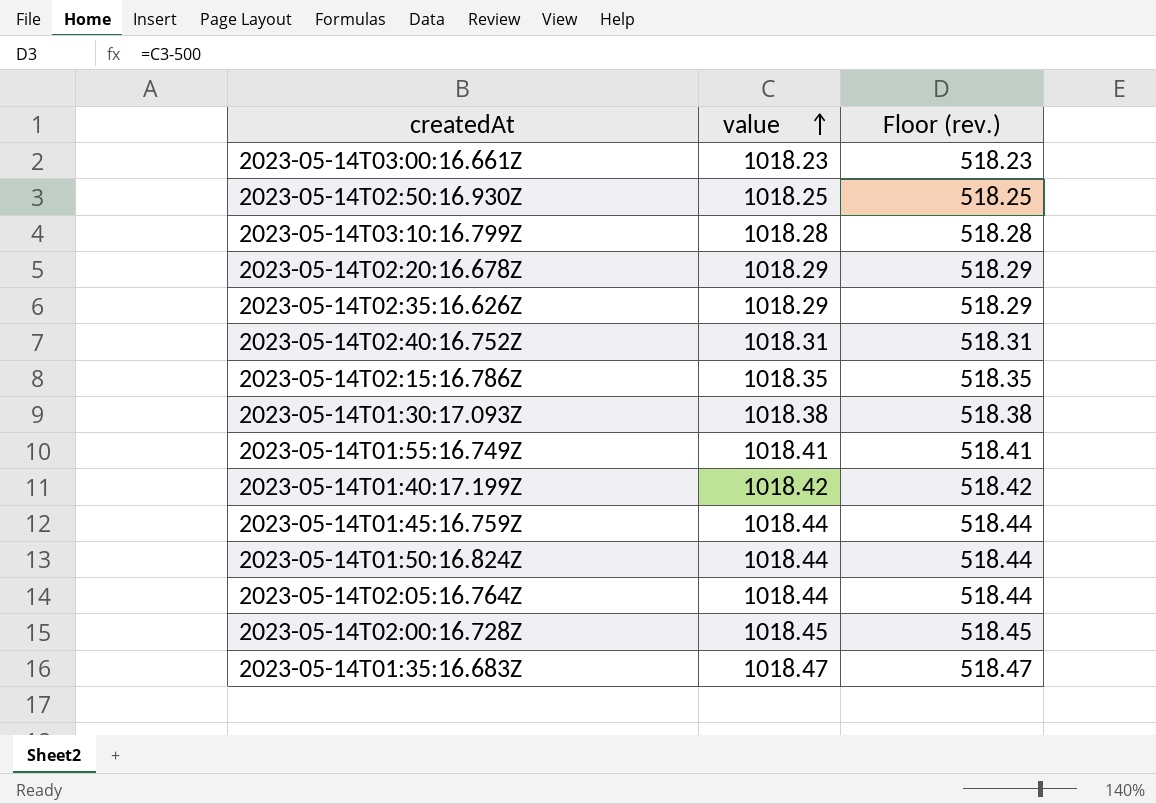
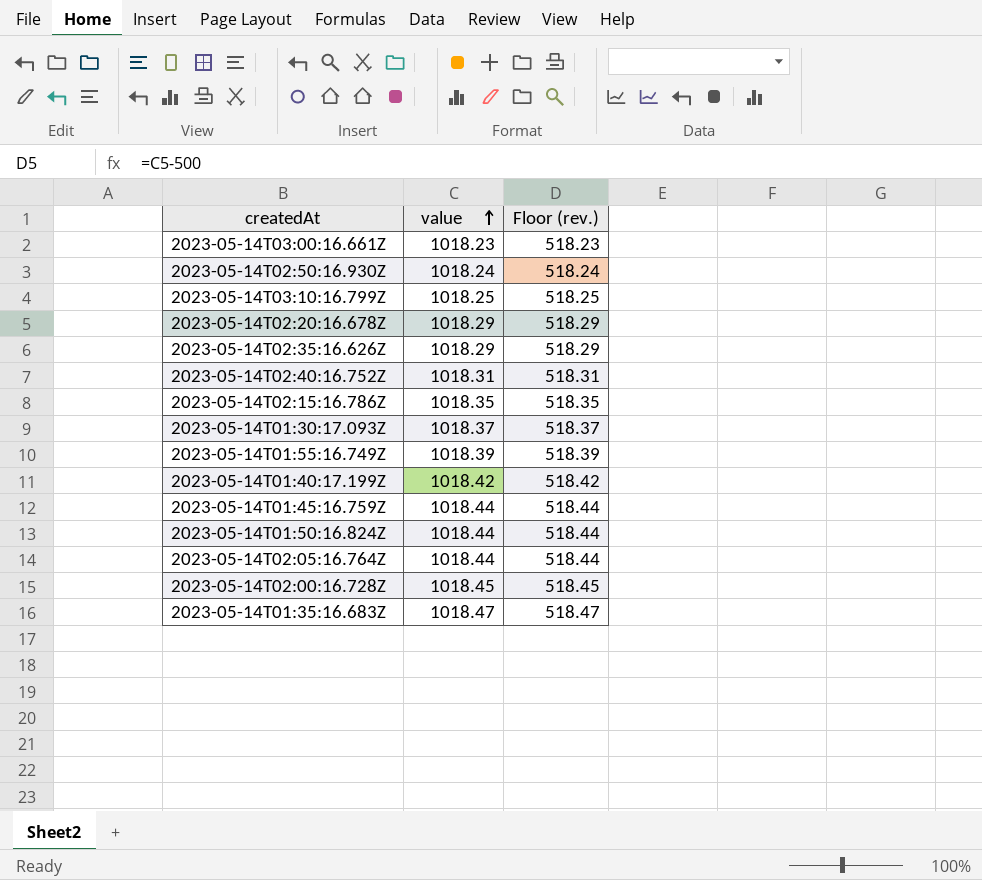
2023-05-14T02:50:16.930Z | value: 1018.25 -> 1018.24
2023-05-14T02:50:16.930Z | Floor (rev.): 518.25 -> 518.24
2023-05-14T03:10:16.799Z | value: 1018.28 -> 1018.25
2023-05-14T03:10:16.799Z | Floor (rev.): 518.28 -> 518.25
2023-05-14T01:30:17.093Z | value: 1018.38 -> 1018.37
2023-05-14T01:30:17.093Z | Floor (rev.): 518.38 -> 518.37
2023-05-14T01:55:16.749Z | value: 1018.41 -> 1018.39
2023-05-14T01:55:16.749Z | Floor (rev.): 518.41 -> 518.39

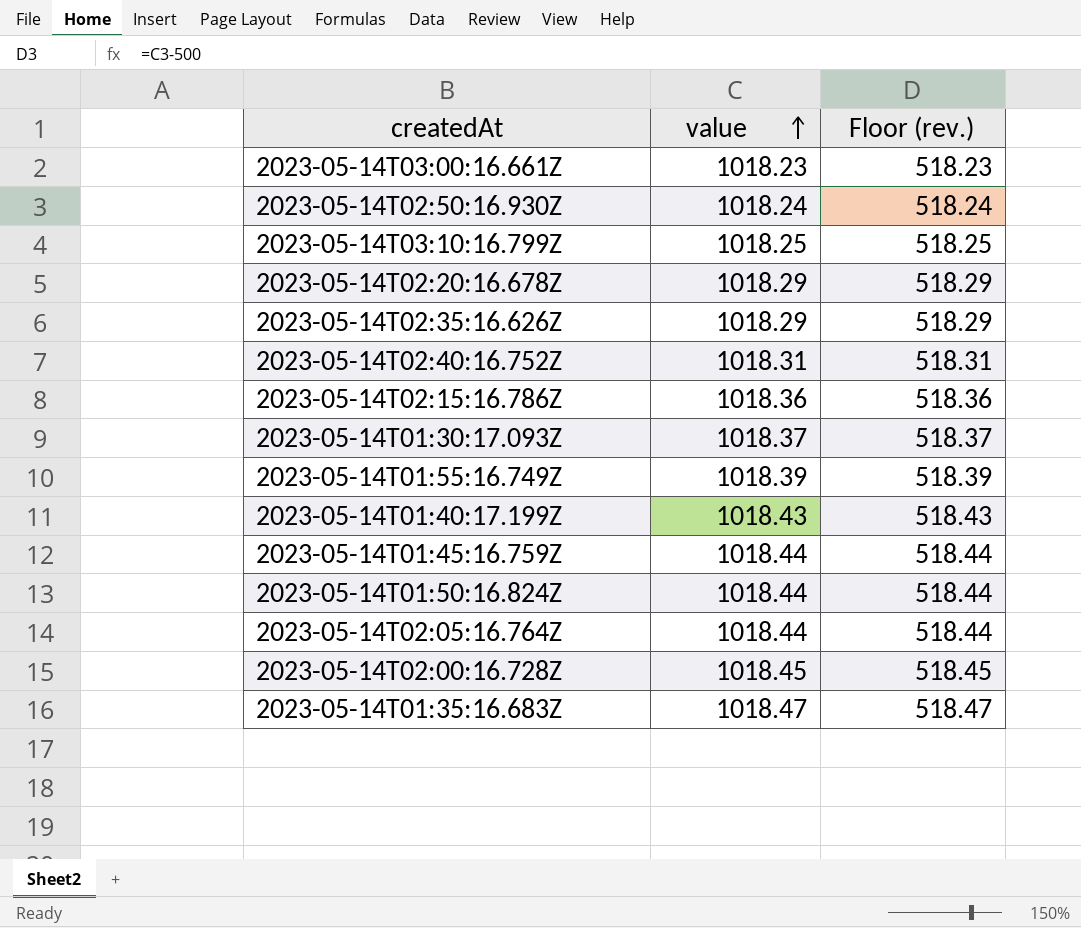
2023-05-14T02:15:16.786Z | value: 1018.35 -> 1018.36
2023-05-14T02:15:16.786Z | Floor (rev.): 518.35 -> 518.36
2023-05-14T01:40:17.199Z | value: 1018.42 -> 1018.43
2023-05-14T01:40:17.199Z | Floor (rev.): 518.42 -> 518.43

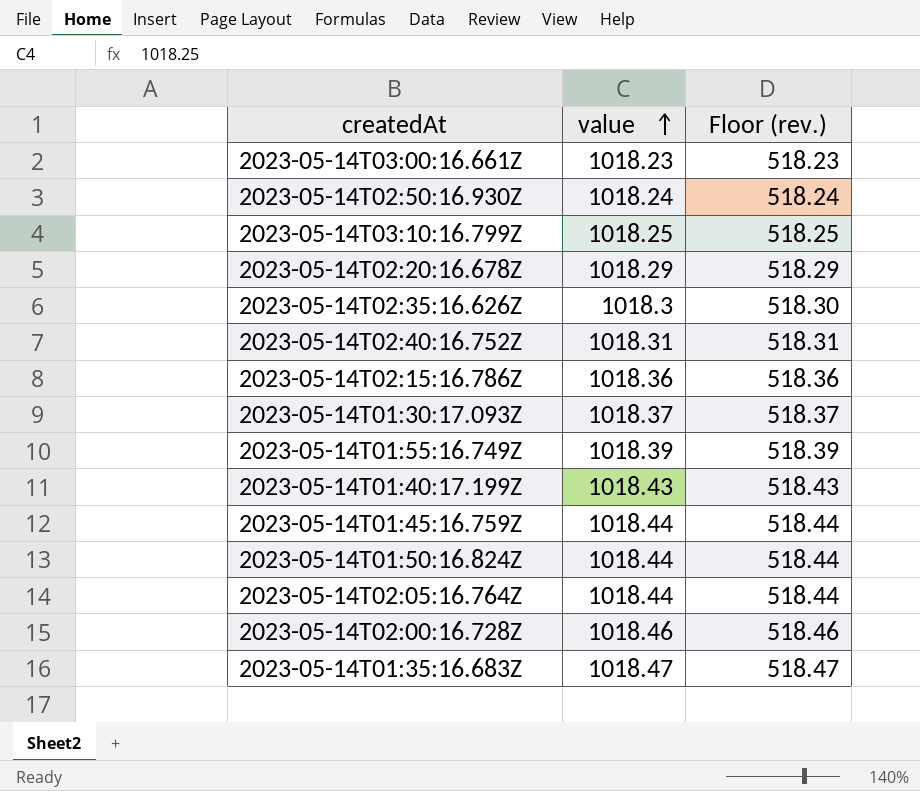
2023-05-14T02:35:16.626Z | value: 1018.29 -> 1018.3
2023-05-14T02:35:16.626Z | Floor (rev.): 518.29 -> 518.30
2023-05-14T02:00:16.728Z | value: 1018.45 -> 1018.46
2023-05-14T02:00:16.728Z | Floor (rev.): 518.45 -> 518.46

